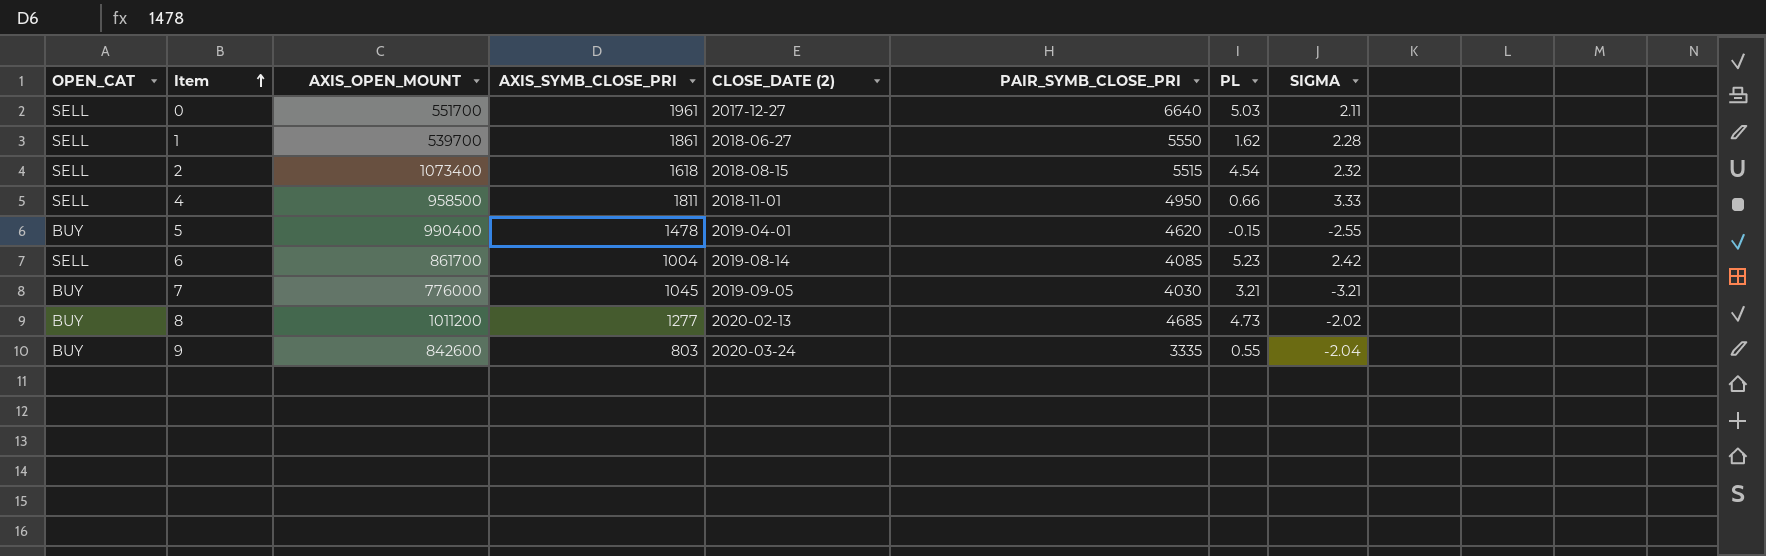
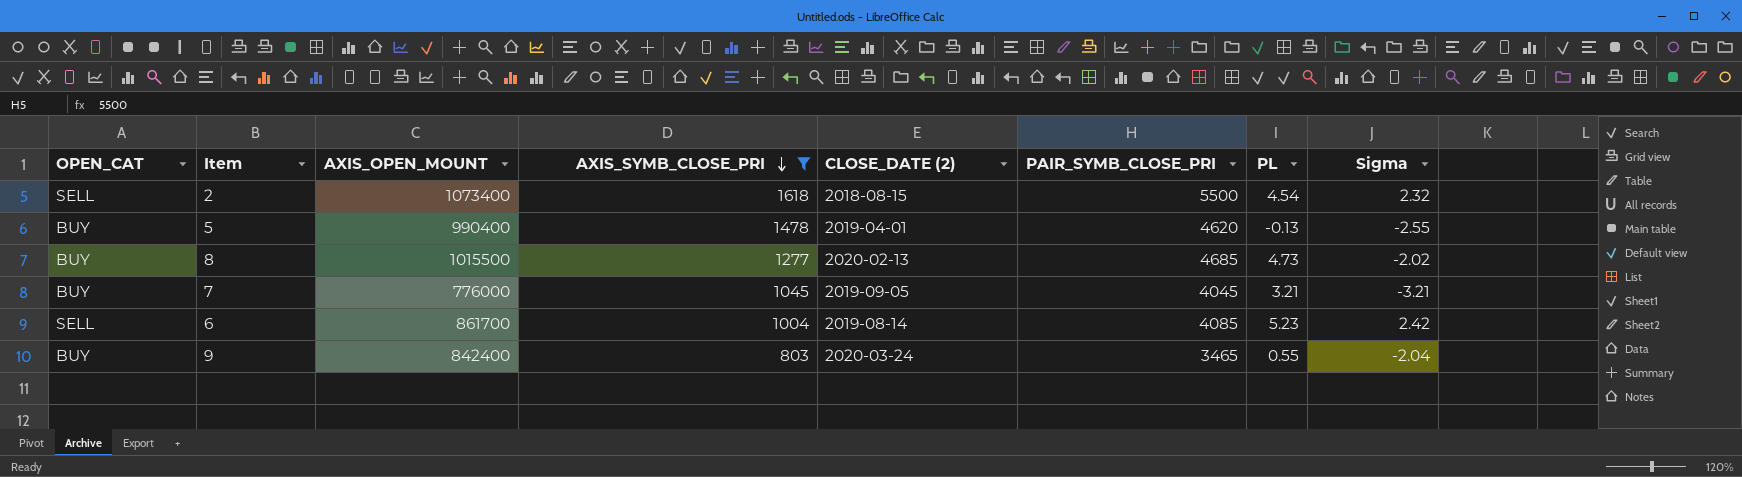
filter: none -> AXIS_SYMB_CLOSE_PRI <= 1618
row order: Item ascending -> AXIS_SYMB_CLOSE_PRI descending
column name: SIGMA -> Sigma
2 | PAIR_SYMB_CLOSE_PRI: 5515 -> 5500
5 | PL: -0.15 -> -0.13
8 | AXIS_OPEN_MOUNT: 1011200 -> 1015500
7 | PAIR_SYMB_CLOSE_PRI: 4030 -> 4045
9 | AXIS_OPEN_MOUNT: 842600 -> 842400
9 | PAIR_SYMB_CLOSE_PRI: 3335 -> 3465

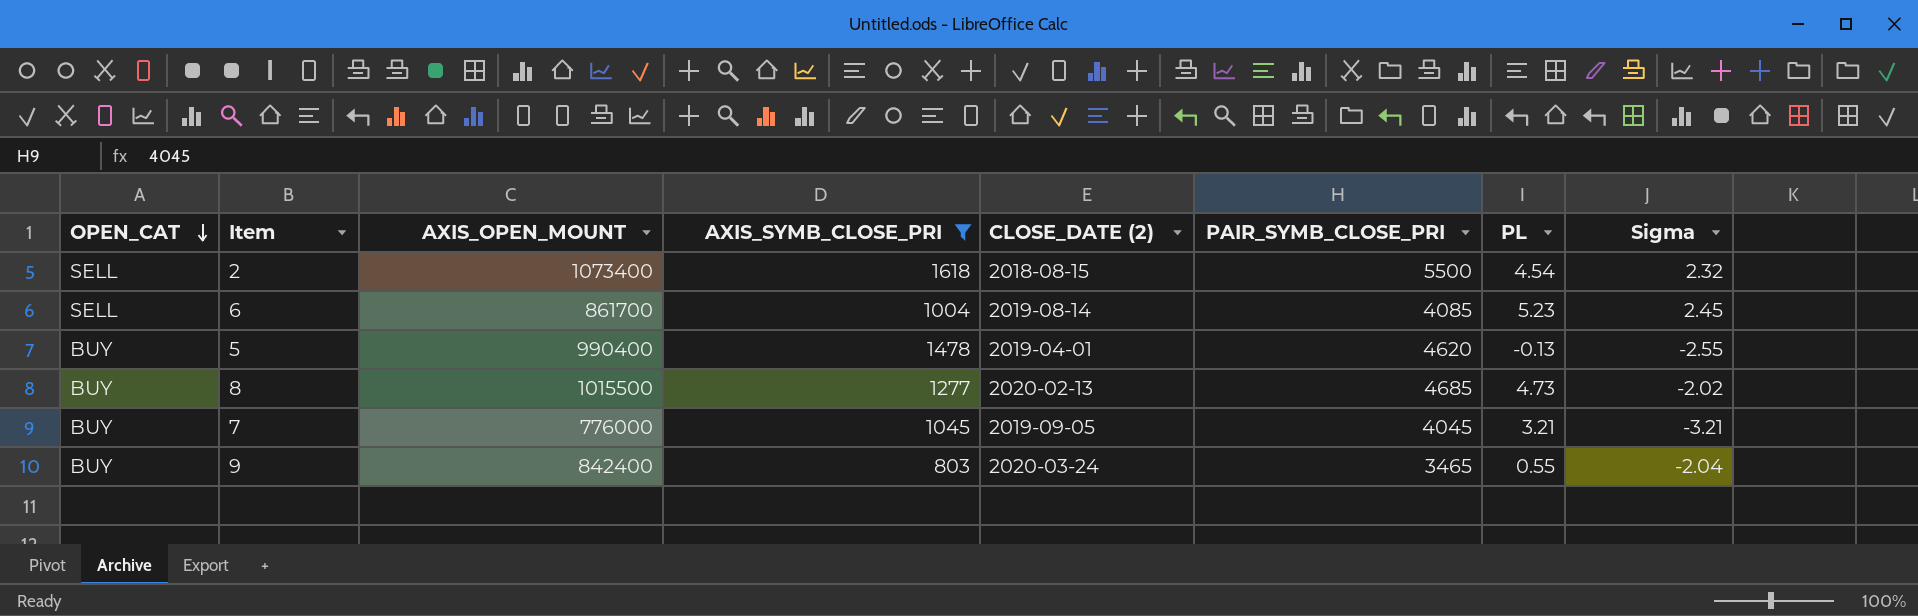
row order: AXIS_SYMB_CLOSE_PRI descending -> OPEN_CAT descending
6 | Sigma: 2.42 -> 2.45

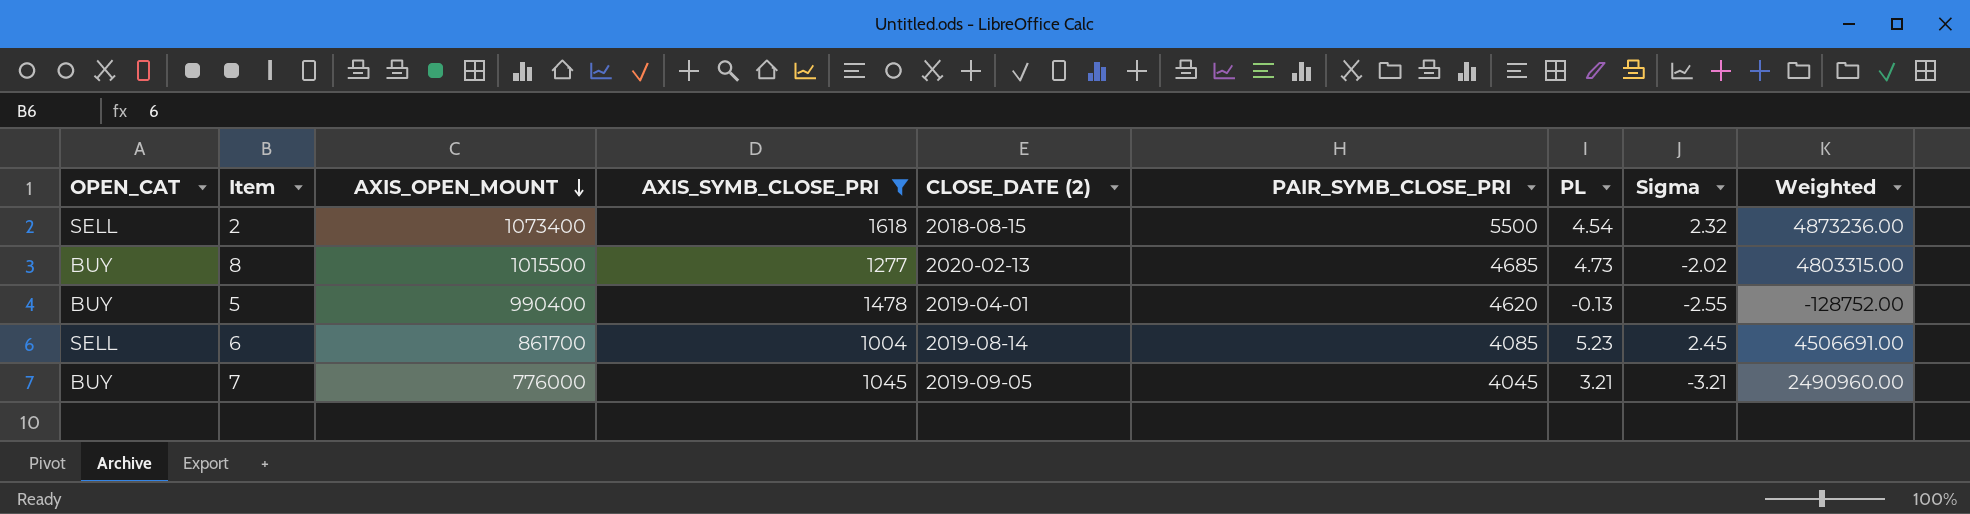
row order: OPEN_CAT descending -> AXIS_OPEN_MOUNT descending
column Weighted | formula: none -> [AXIS_OPEN_MOUNT] * [PL]
row 9: BUY | 842400 | 803 | 2020-03-24 | 3465 | 0.55 | -2.04 -> none

